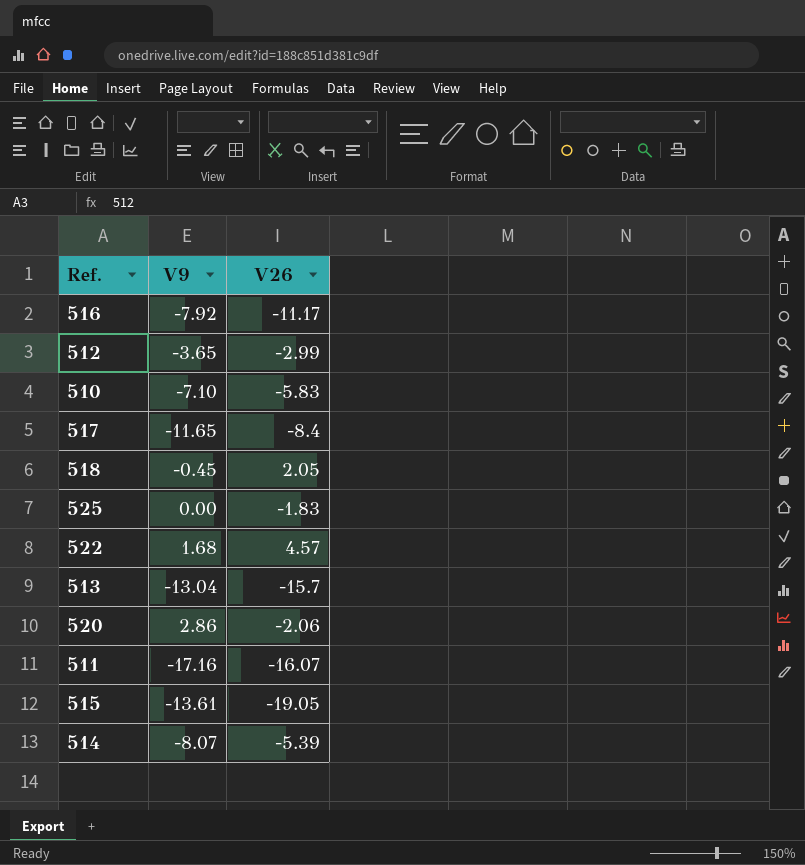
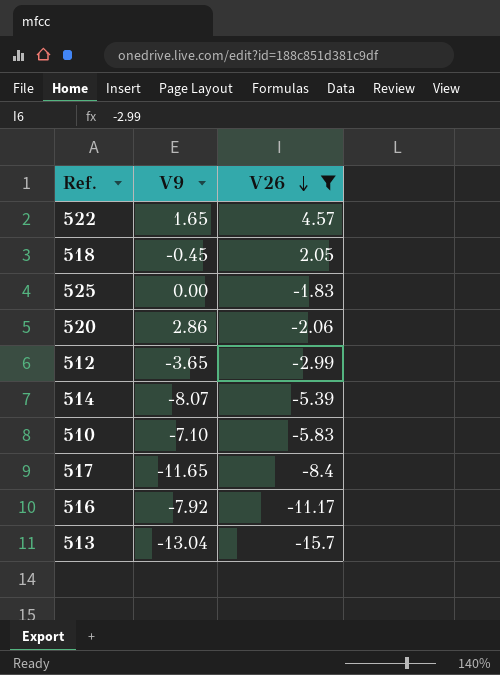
filter: none -> V26 >= -15.7
row order: none -> V26 descending
522 | V9: 1.68 -> 1.65

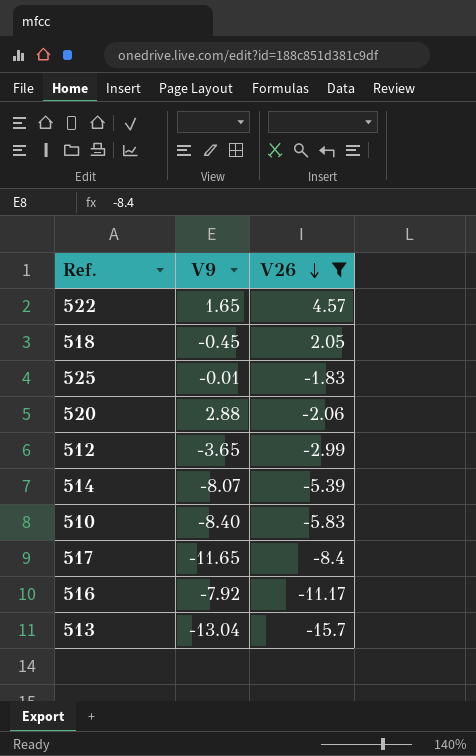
525 | V9: 0.00 -> -0.01
520 | V9: 2.86 -> 2.88
510 | V9: -7.10 -> -8.40

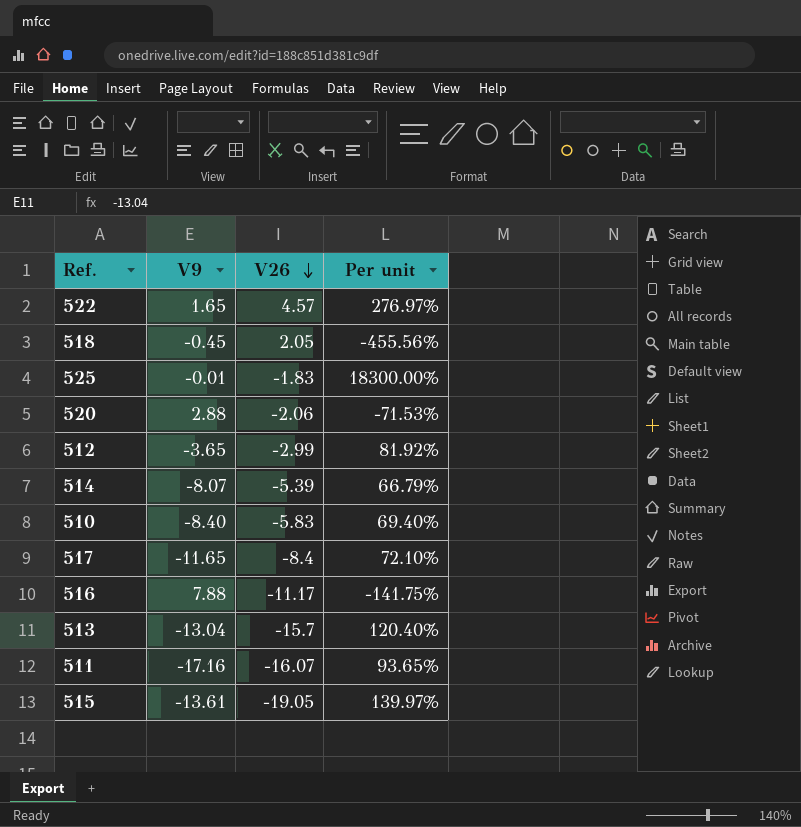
filter: V26 >= -15.7 -> none
column Per unit | formula: none -> [V26] / [V9]
516 | V9: -7.92 -> 7.88

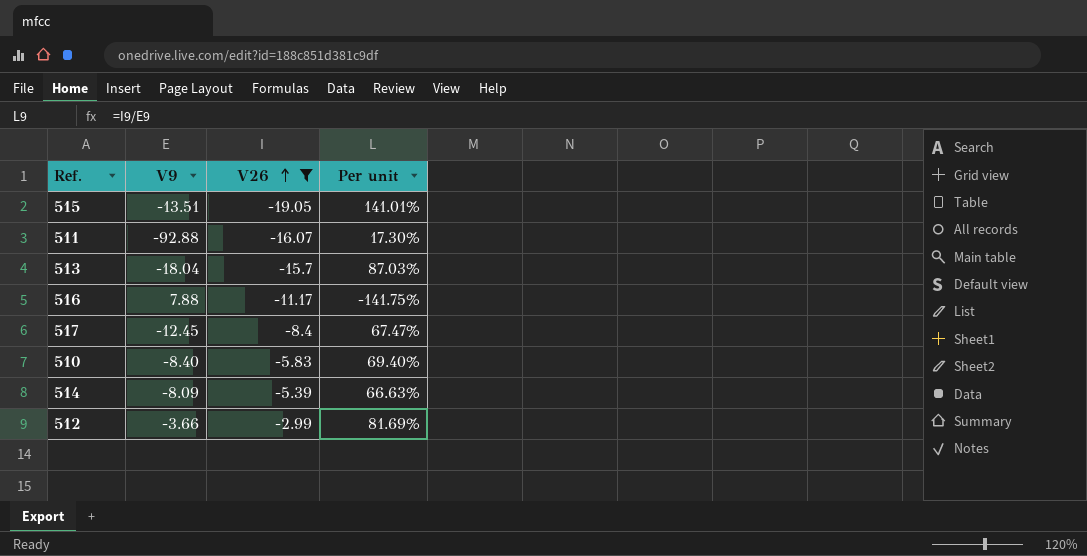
filter: none -> V26 <= -2.99
row order: V26 descending -> V26 ascending
515 | V9: -13.61 -> -13.51
515 | Per unit: 139.97% -> 141.01%
511 | V9: -17.16 -> -92.88
511 | Per unit: 93.65% -> 17.30%
513 | V9: -13.04 -> -18.04
513 | Per unit: 120.40% -> 87.03%
517 | V9: -11.65 -> -12.45
517 | Per unit: 72.10% -> 67.47%
514 | V9: -8.07 -> -8.09
514 | Per unit: 66.79% -> 66.63%
512 | V9: -3.65 -> -3.66
512 | Per unit: 81.92% -> 81.69%

